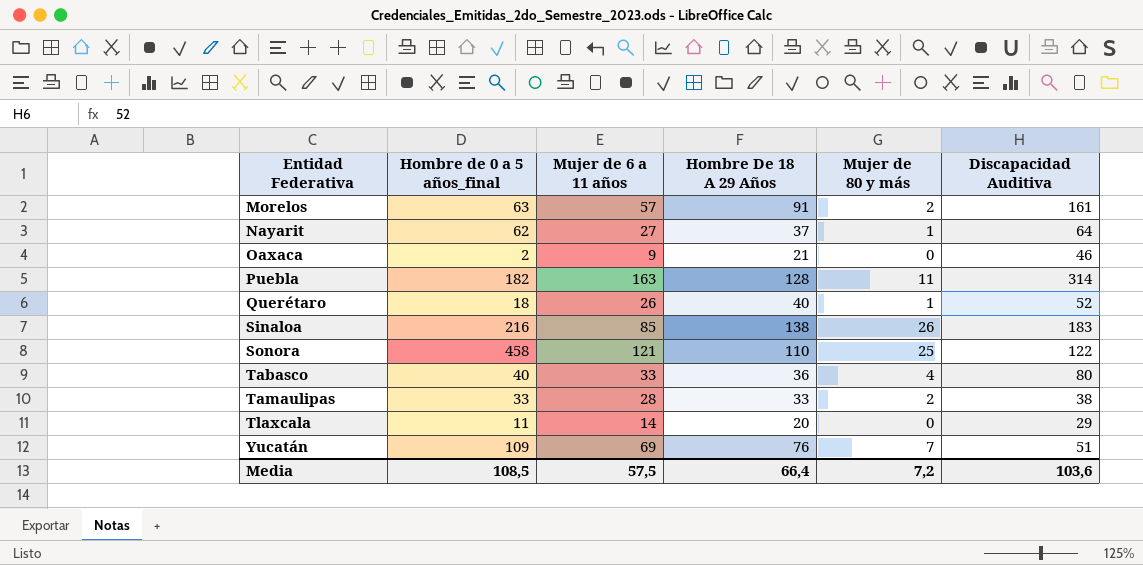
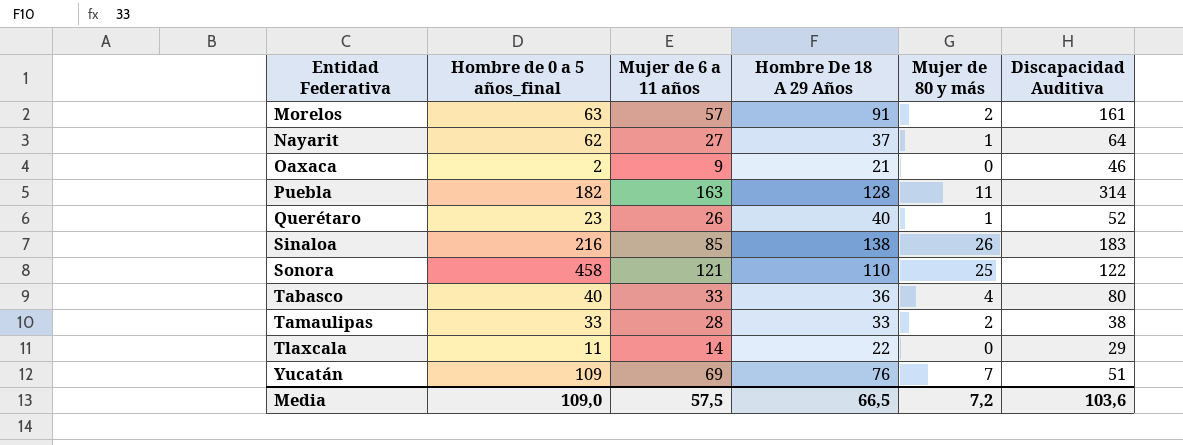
Querétaro | Hombre de 0 a 5 años_final: 18 -> 23
Tlaxcala | Hombre De 18 A 29 Años: 20 -> 22
Media | Hombre de 0 a 5 años_final: 108,5 -> 109,0
Media | Hombre De 18 A 29 Años: 66,4 -> 66,5

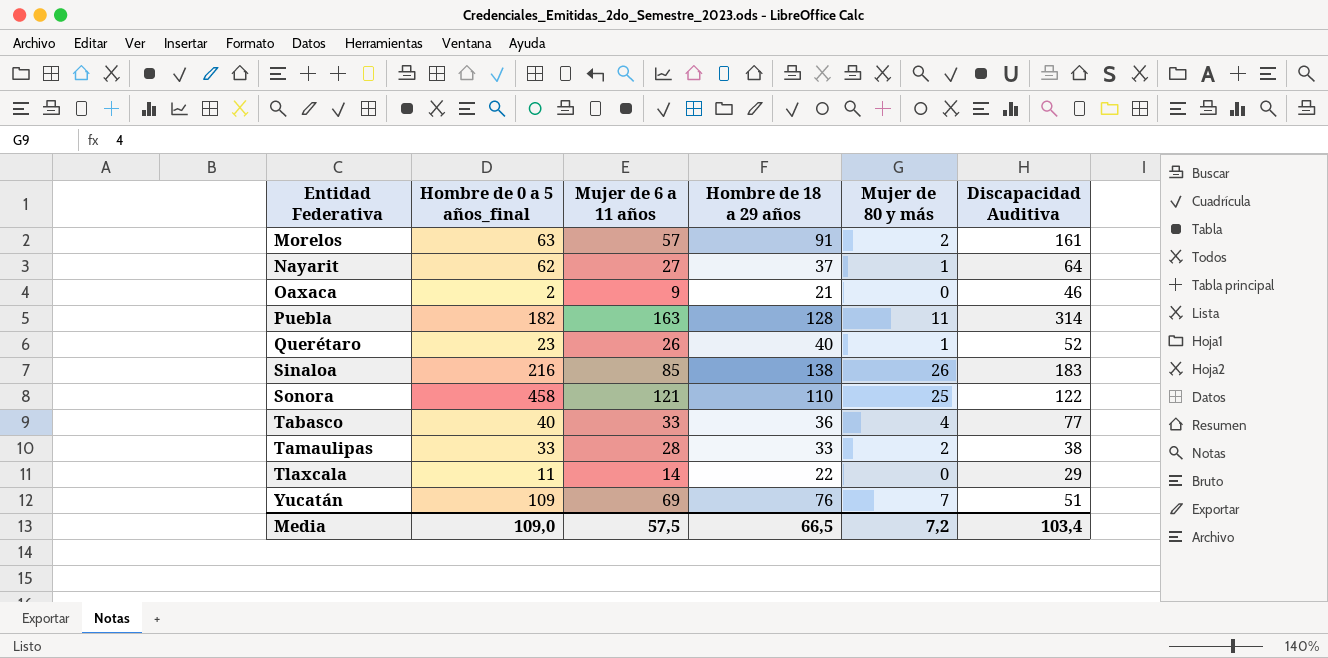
column name: Hombre De 18 A 29 Años -> Hombre de 18 a 29 años
Tabasco | Discapacidad Auditiva: 80 -> 77
Media | Discapacidad Auditiva: 103,6 -> 103,4

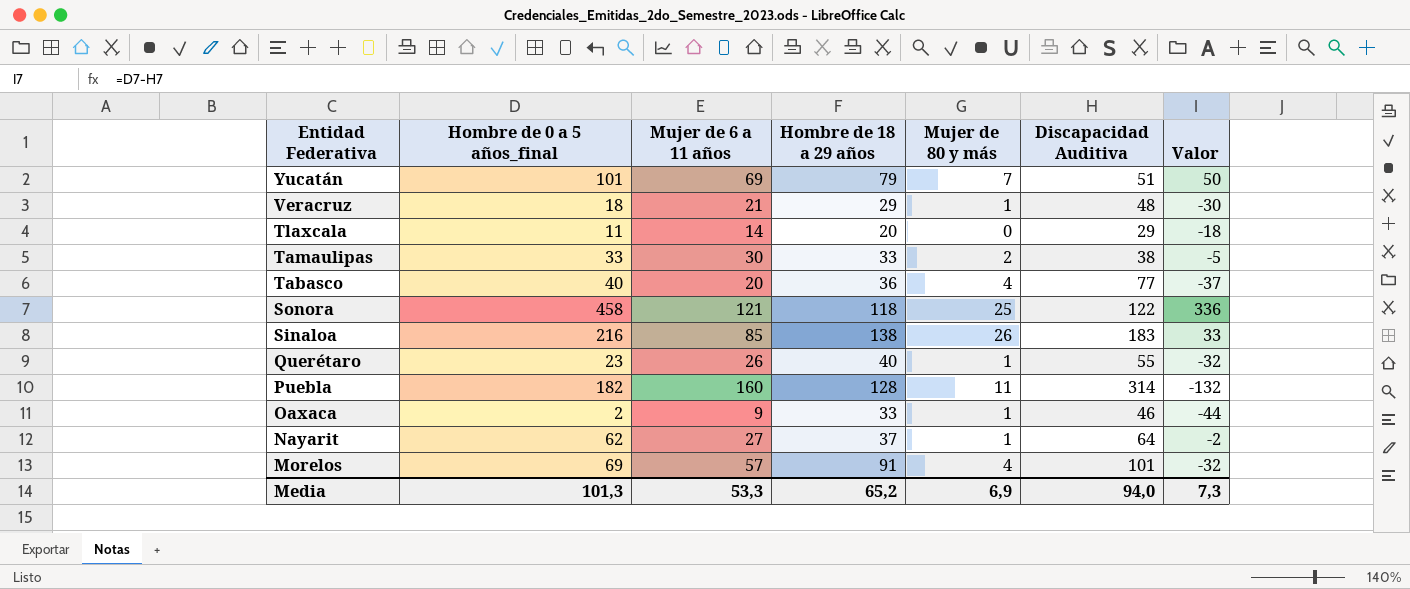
row order: Entidad Federativa ascending -> Entidad Federativa descending
column Valor | formula: none -> [Hombre de 0 a 5 años_final] - [Discapacidad Auditiva]
Yucatán | Hombre de 0 a 5 años_final: 109 -> 101
Yucatán | Hombre de 18 a 29 años: 76 -> 79
row Veracruz: none -> 18 | 21 | 29 | 1 | 48 | -30
Tlaxcala | Hombre de 18 a 29 años: 22 -> 20
Tamaulipas | Mujer de 6 a 11 años: 28 -> 30
Tabasco | Mujer de 6 a 11 años: 33 -> 20
Sonora | Hombre de 18 a 29 años: 110 -> 118
Querétaro | Discapacidad Auditiva: 52 -> 55
Puebla | Mujer de 6 a 11 años: 163 -> 160
Oaxaca | Hombre de 18 a 29 años: 21 -> 33
Oaxaca | Mujer de 80 y más: 0 -> 1
Morelos | Hombre de 0 a 5 años_final: 63 -> 69
Morelos | Mujer de 80 y más: 2 -> 4
Morelos | Discapacidad Auditiva: 161 -> 101
Media | Hombre de 0 a 5 años_final: 109,0 -> 101,3
Media | Mujer de 6 a 11 años: 57,5 -> 53,3
Media | Hombre de 18 a 29 años: 66,5 -> 65,2
Media | Mujer de 80 y más: 7,2 -> 6,9
Media | Discapacidad Auditiva: 103,4 -> 94,0

